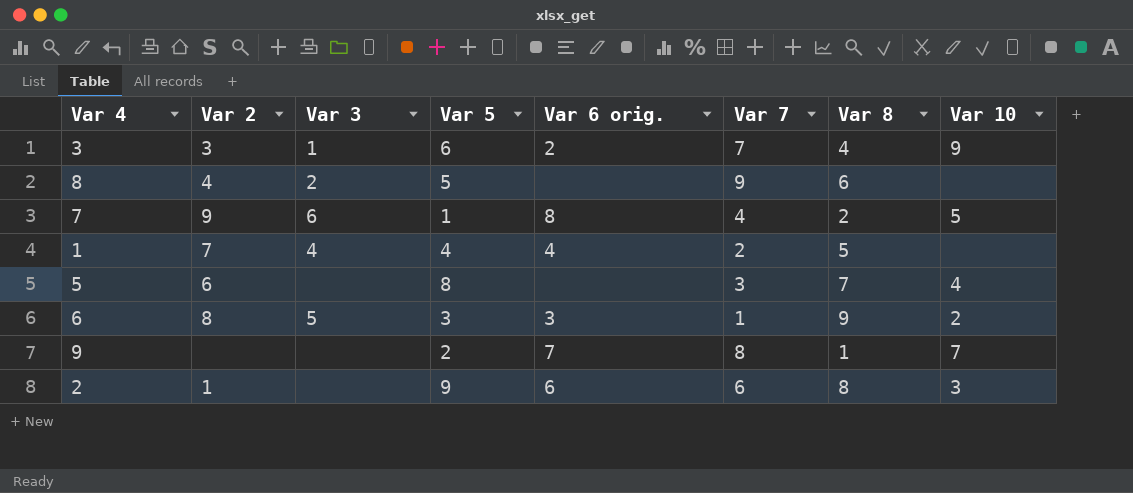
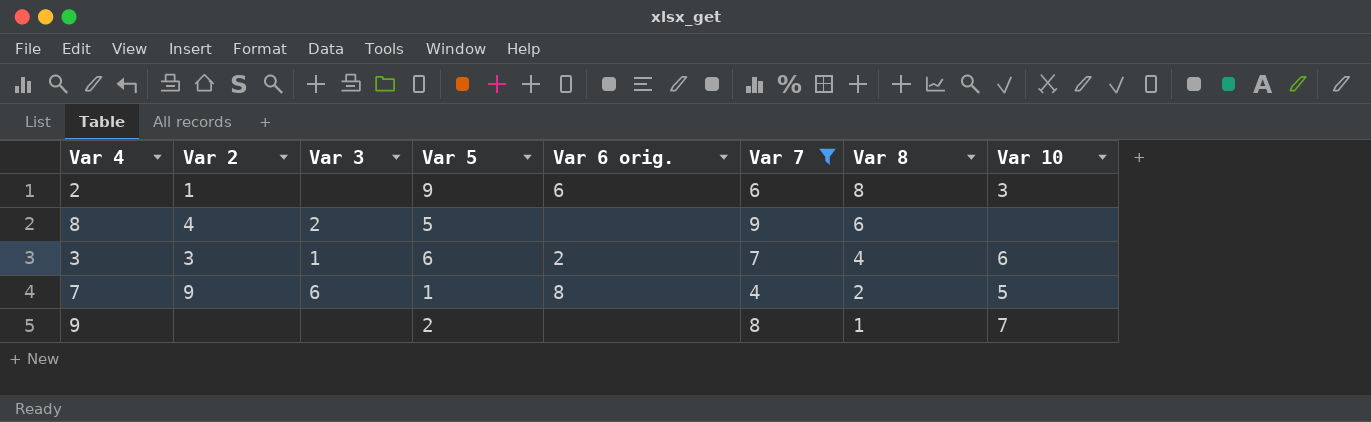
filter: none -> Var 7 >= 4
row order: none -> Var 8 descending
3 | Var 10: 9 -> 6
9 | Var 6 orig.: 7 -> none

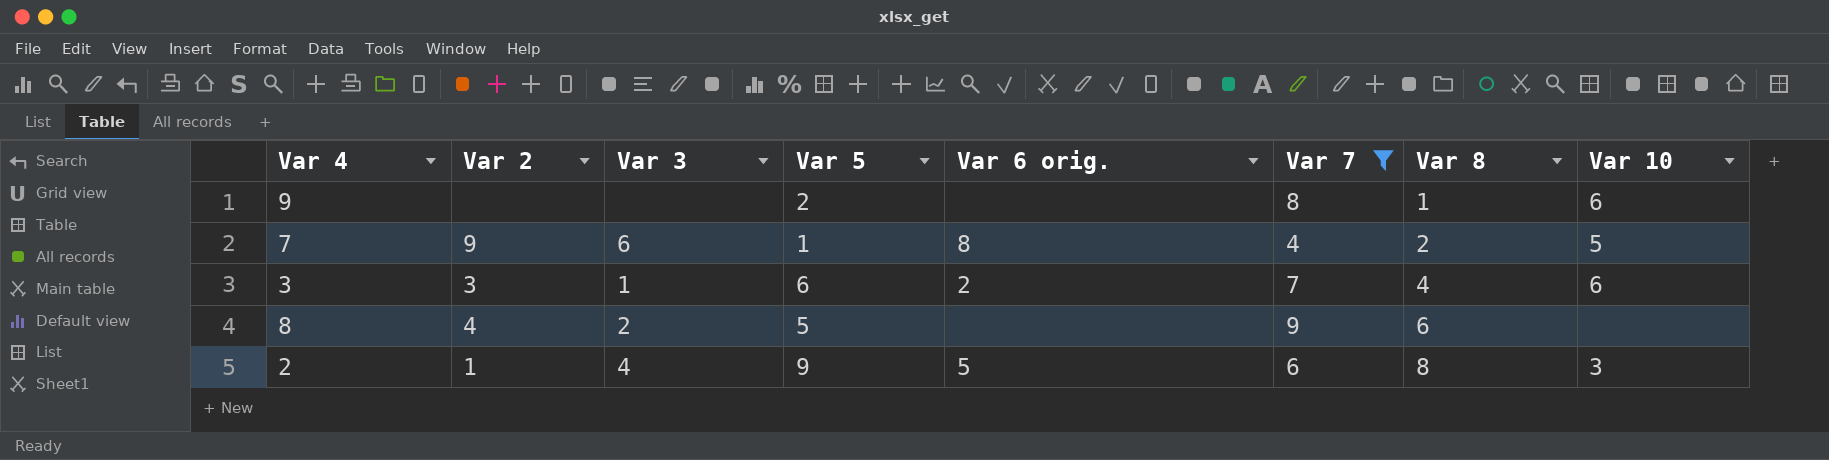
row order: Var 8 descending -> Var 8 ascending
9 | Var 10: 7 -> 6
2 | Var 3: none -> 4
2 | Var 6 orig.: 6 -> 5

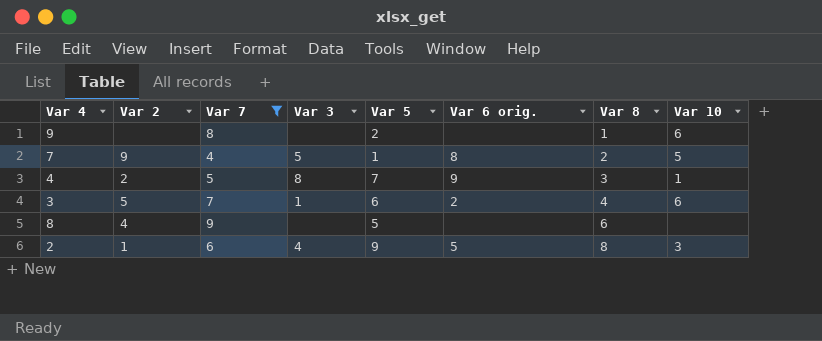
column Var 7 | position: 6 -> 3
7 | Var 3: 6 -> 5
row 4: none -> 2 | 5 | 8 | 7 | 9 | 3 | 1
3 | Var 2: 3 -> 5
8 | Var 3: 2 -> none

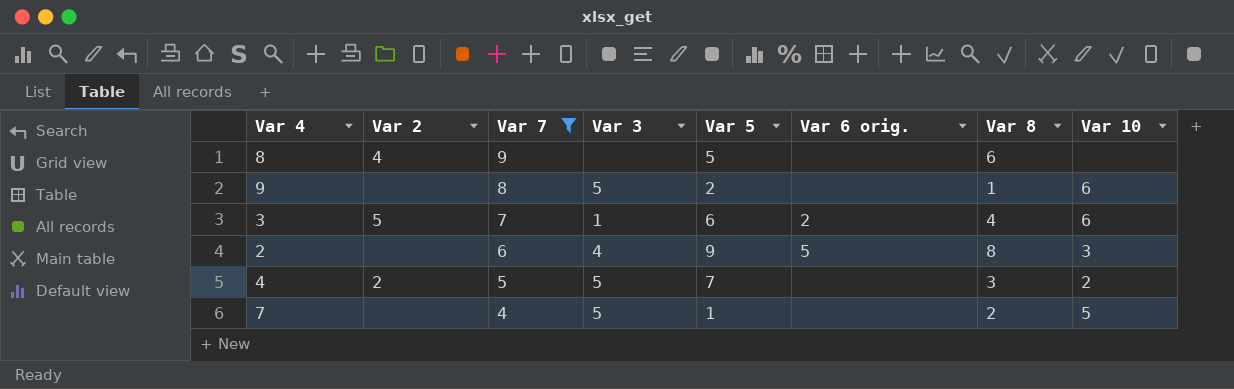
row order: Var 8 ascending -> Var 7 descending
9 | Var 3: none -> 5
2 | Var 2: 1 -> none
4 | Var 3: 8 -> 5
4 | Var 6 orig.: 9 -> none
4 | Var 10: 1 -> 2
7 | Var 2: 9 -> none
7 | Var 6 orig.: 8 -> none

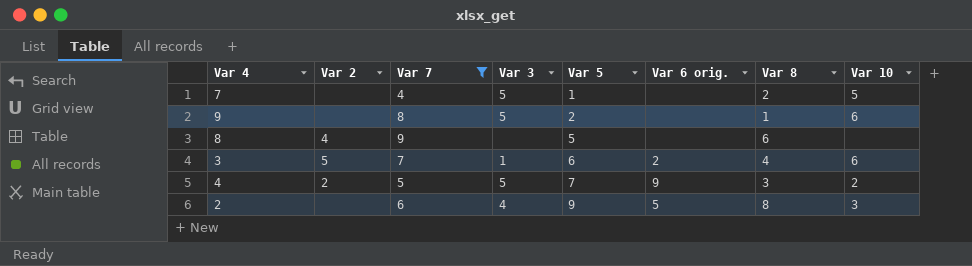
row order: Var 7 descending -> Var 5 ascending
4 | Var 6 orig.: none -> 9

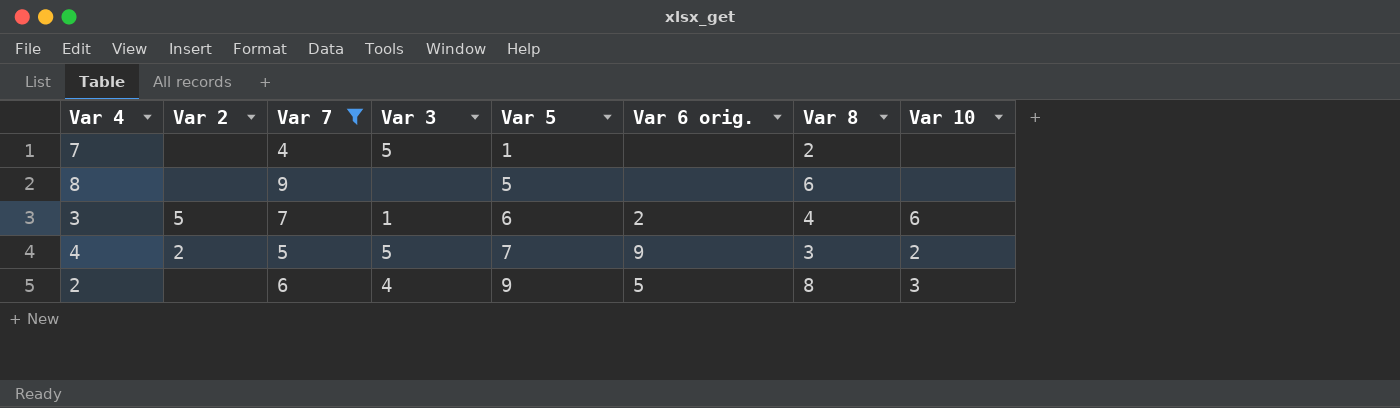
row 9: none | 8 | 5 | 2 | none | 1 | 6 -> none
7 | Var 10: 5 -> none
8 | Var 2: 4 -> none

